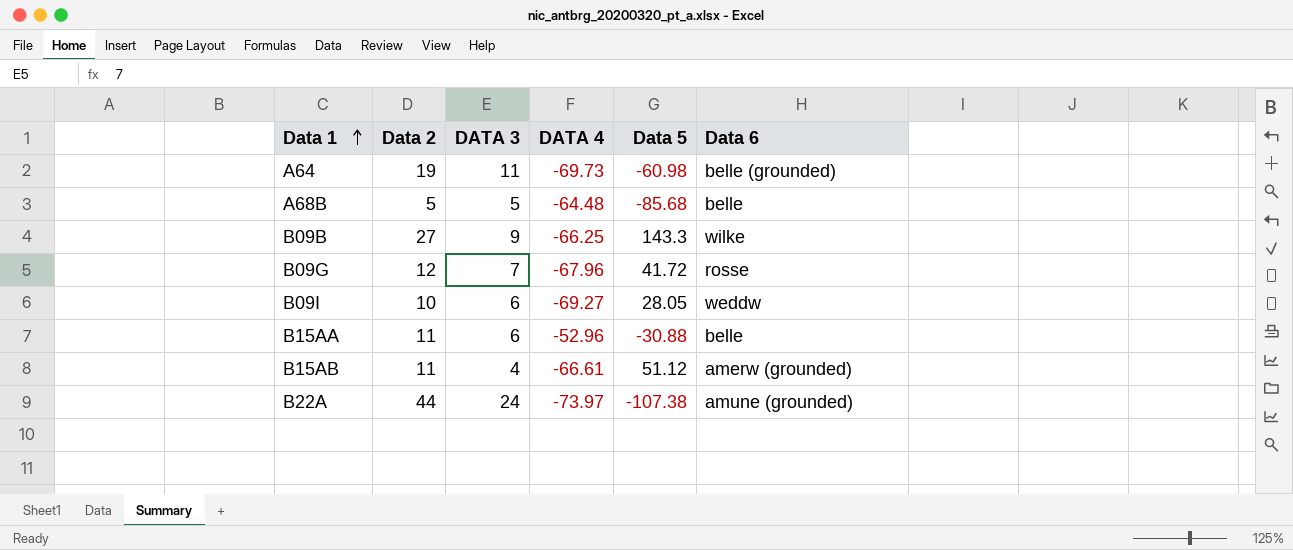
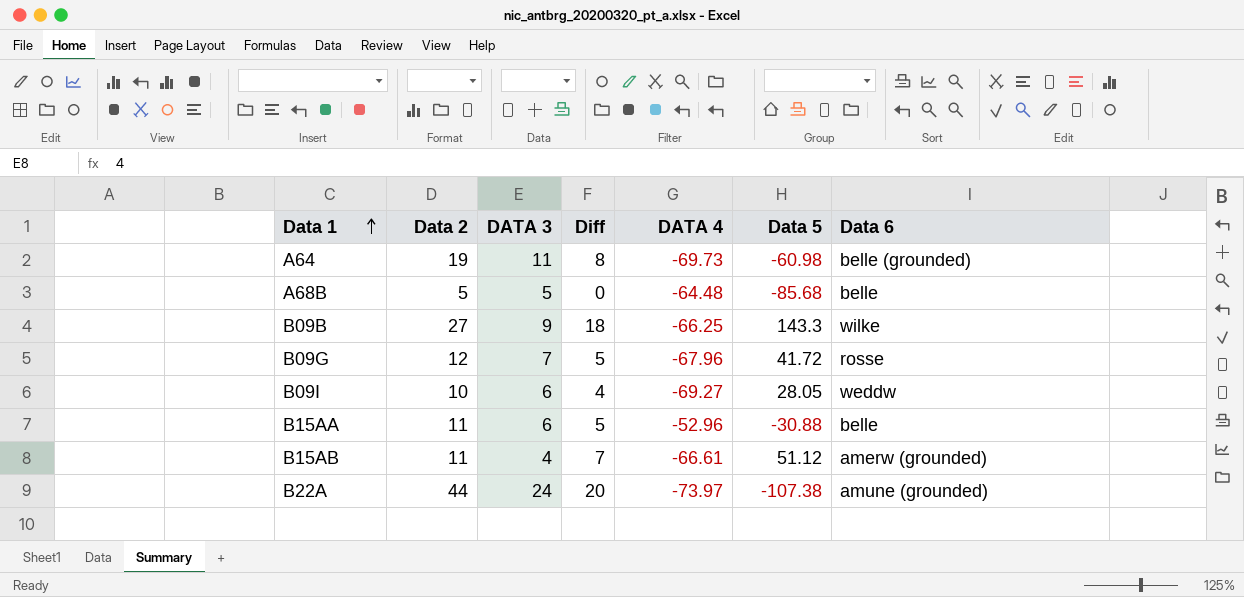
column Diff | formula: none -> [Data 2] - [DATA 3]

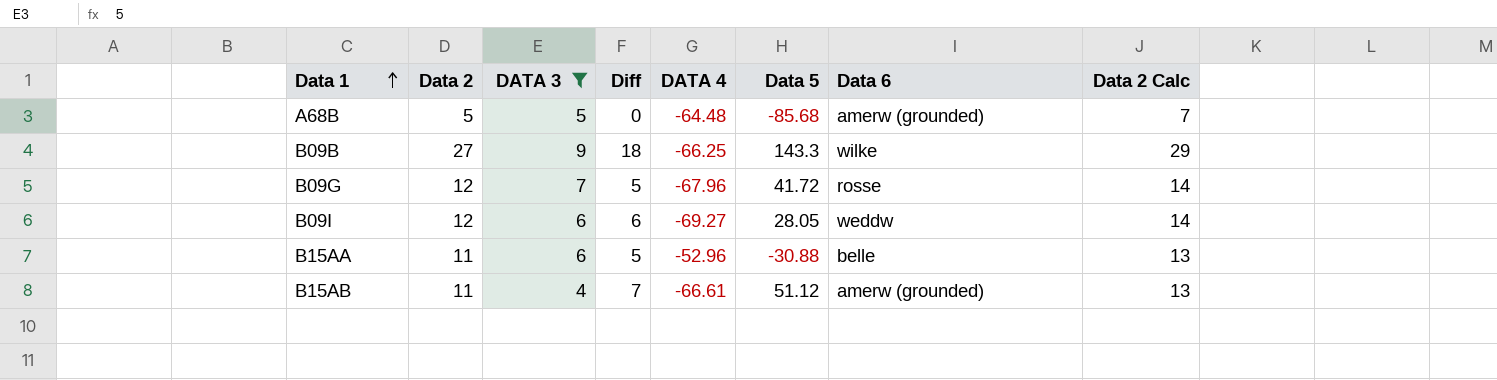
filter: none -> DATA 3 <= 9
column Data 2 Calc | formula: none -> [Data 2] + 2
A68B | Data 6: belle -> amerw (grounded)
B09I | Data 2: 10 -> 12
B09I | Diff: 4 -> 6

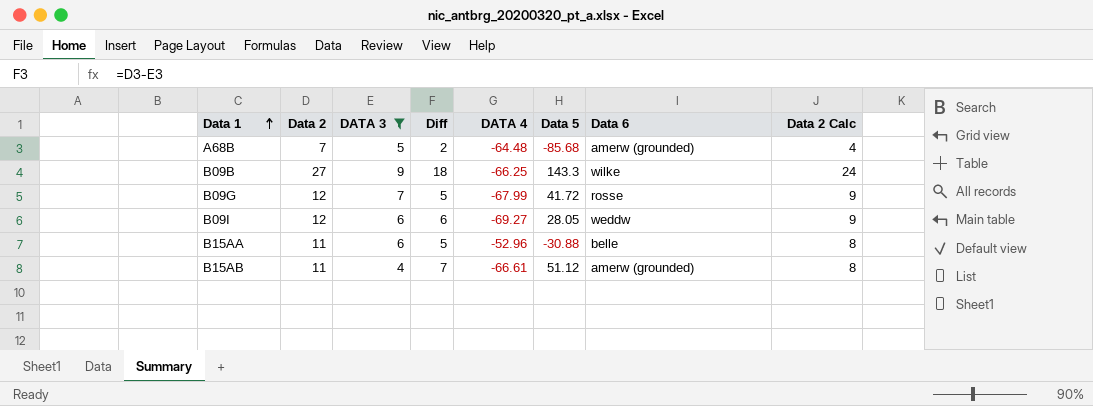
column Data 2 Calc | formula: [Data 2] + 2 -> [Data 2] - 3
A68B | Data 2: 5 -> 7
A68B | Diff: 0 -> 2
B09G | DATA 4: -67.96 -> -67.99

